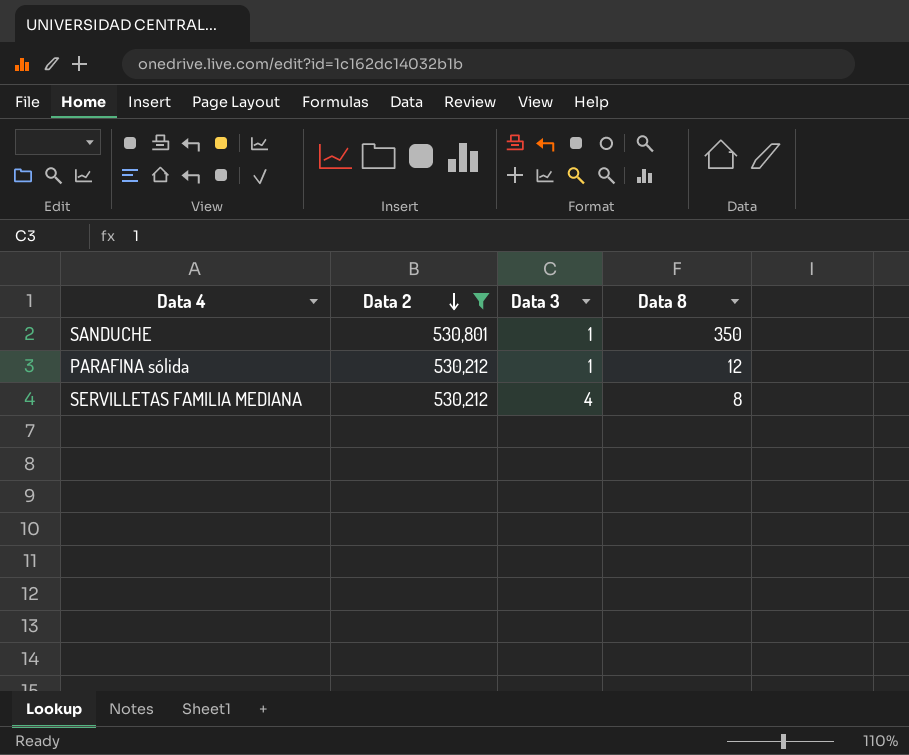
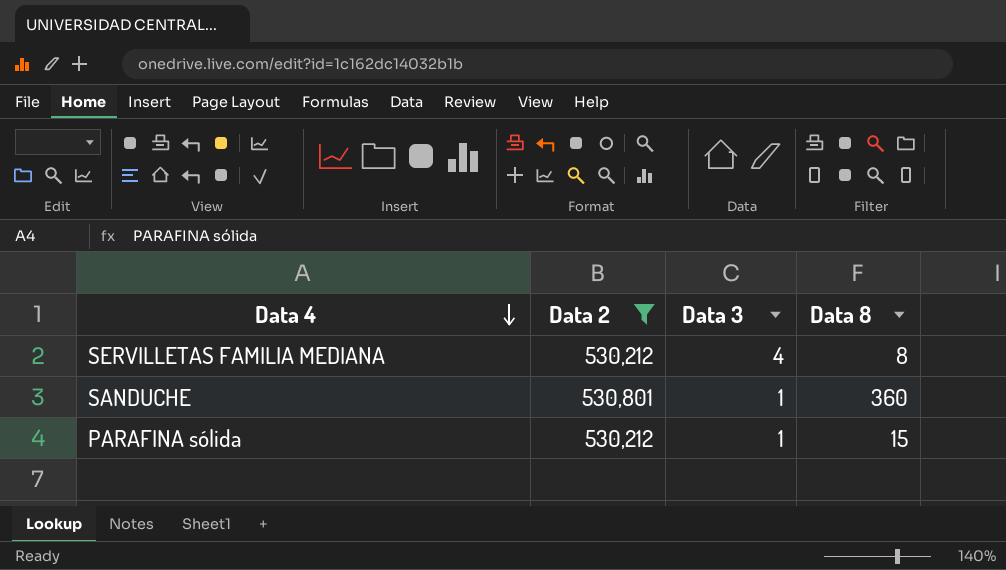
row order: Data 2 descending -> Data 4 descending
SANDUCHE | Data 8: 350 -> 360
PARAFINA sólida | Data 8: 12 -> 15

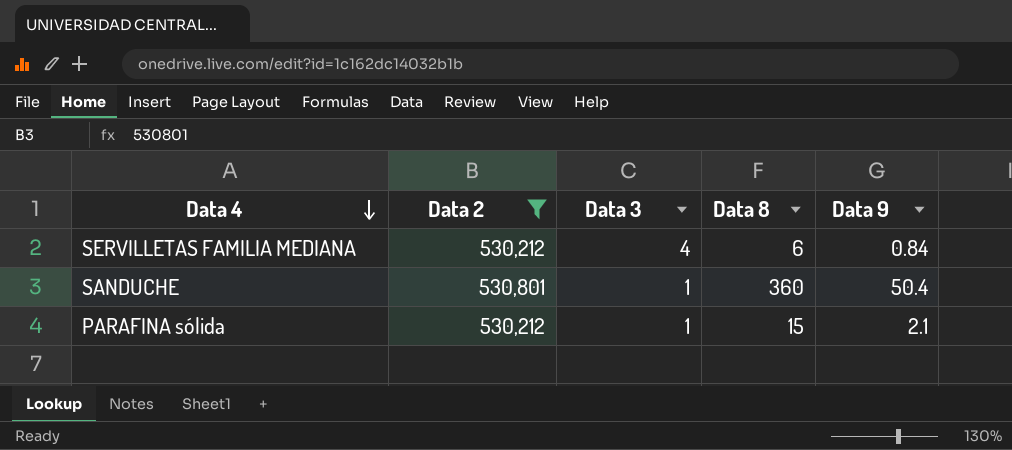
column Data 9 | position: none -> 5
SERVILLETAS FAMILIA MEDIANA | Data 8: 8 -> 6

